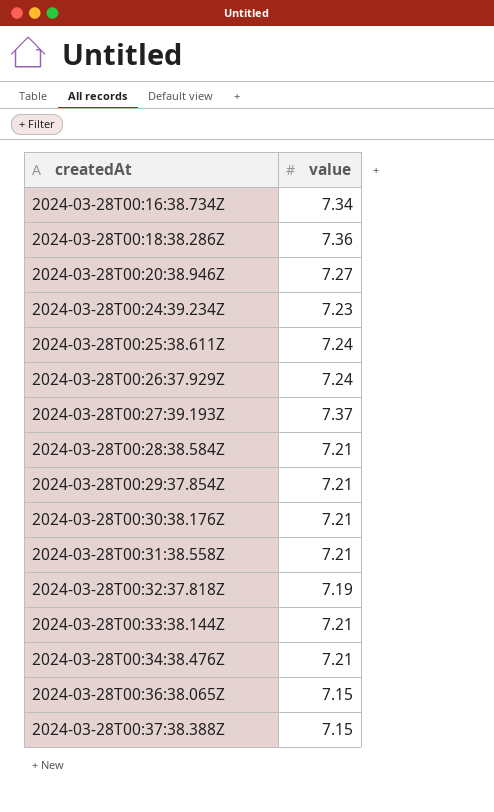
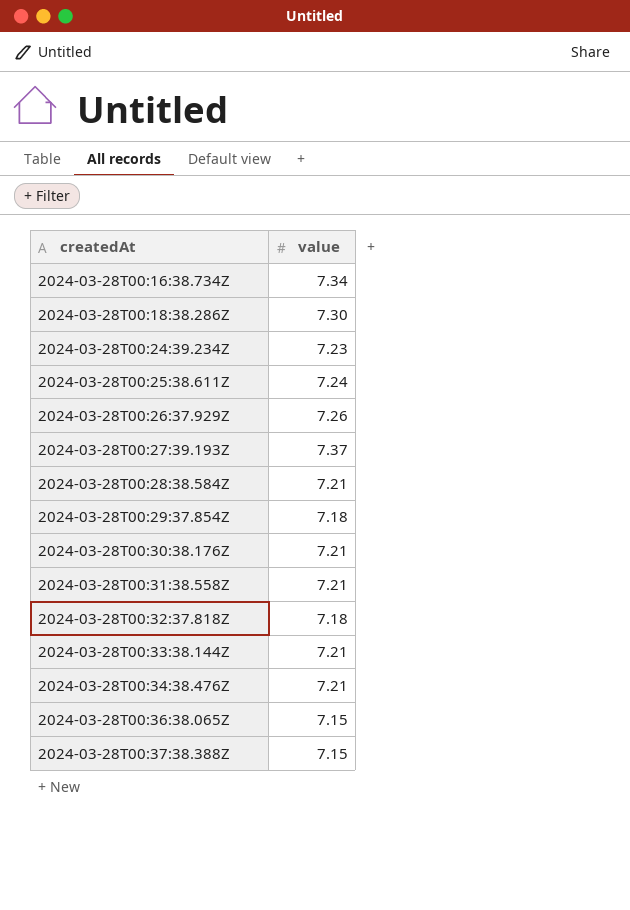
row 2024-03-28T00:20:38.946Z: 7.27 -> none
2024-03-28T00:18:38.286Z | value: 7.36 -> 7.30
2024-03-28T00:26:37.929Z | value: 7.24 -> 7.26
2024-03-28T00:29:37.854Z | value: 7.21 -> 7.18
2024-03-28T00:32:37.818Z | value: 7.19 -> 7.18

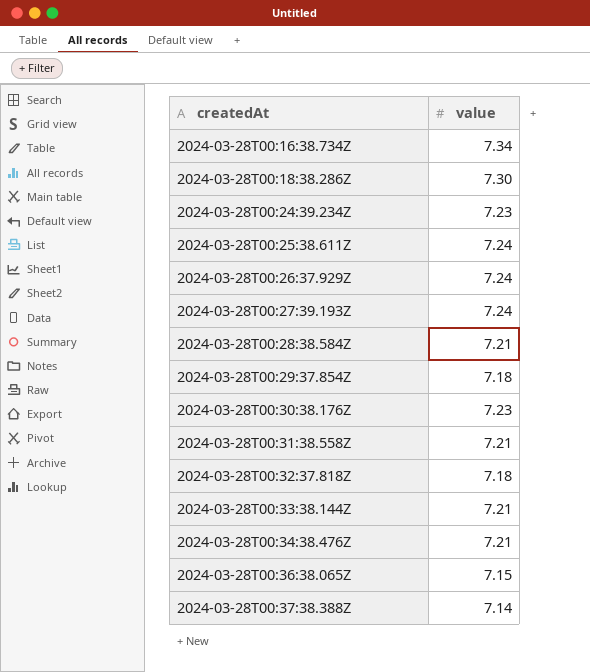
2024-03-28T00:26:37.929Z | value: 7.26 -> 7.24
2024-03-28T00:27:39.193Z | value: 7.37 -> 7.24
2024-03-28T00:30:38.176Z | value: 7.21 -> 7.23
2024-03-28T00:37:38.388Z | value: 7.15 -> 7.14

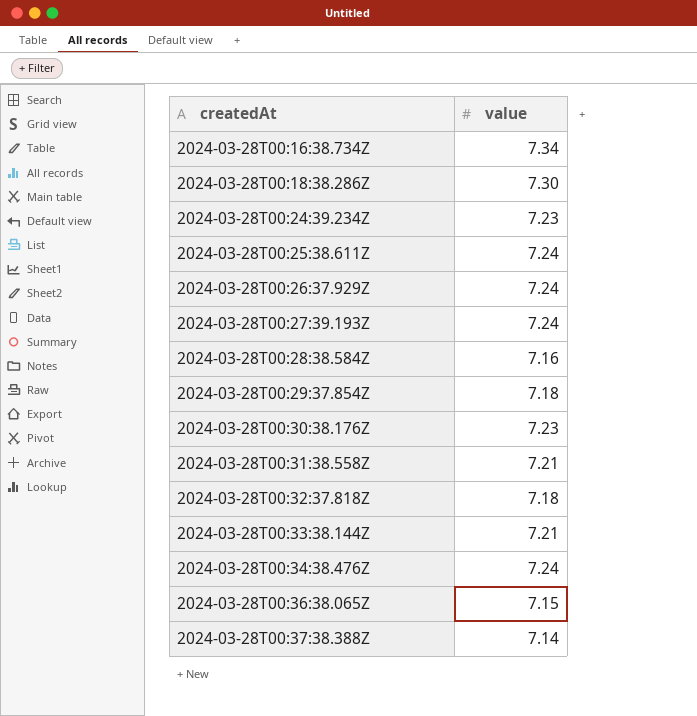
2024-03-28T00:28:38.584Z | value: 7.21 -> 7.16
2024-03-28T00:34:38.476Z | value: 7.21 -> 7.24

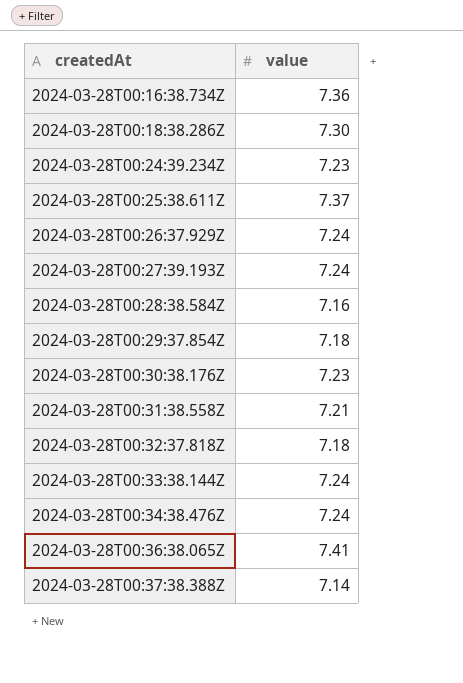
2024-03-28T00:16:38.734Z | value: 7.34 -> 7.36
2024-03-28T00:25:38.611Z | value: 7.24 -> 7.37
2024-03-28T00:33:38.144Z | value: 7.21 -> 7.24
2024-03-28T00:36:38.065Z | value: 7.15 -> 7.41

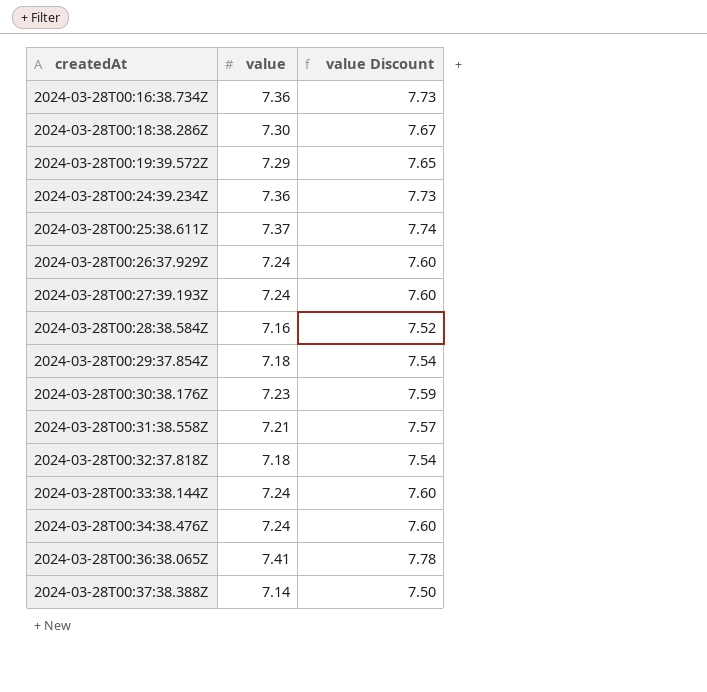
column value Discount | formula: none -> [value] * 1.05
row 2024-03-28T00:19:39.572Z: none -> 7.29 | 7.65
2024-03-28T00:24:39.234Z | value: 7.23 -> 7.36

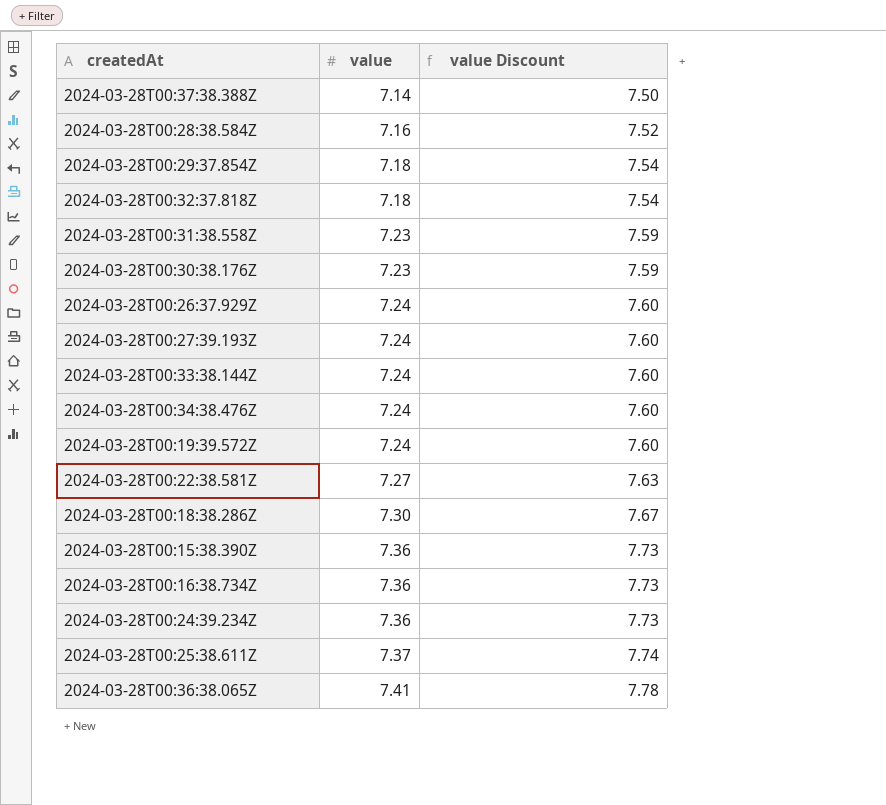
row order: createdAt ascending -> value ascending
2024-03-28T00:31:38.558Z | value: 7.21 -> 7.23
2024-03-28T00:31:38.558Z | value Discount: 7.57 -> 7.59
2024-03-28T00:19:39.572Z | value: 7.29 -> 7.24
2024-03-28T00:19:39.572Z | value Discount: 7.65 -> 7.60
row 2024-03-28T00:22:38.581Z: none -> 7.27 | 7.63
row 2024-03-28T00:15:38.390Z: none -> 7.36 | 7.73

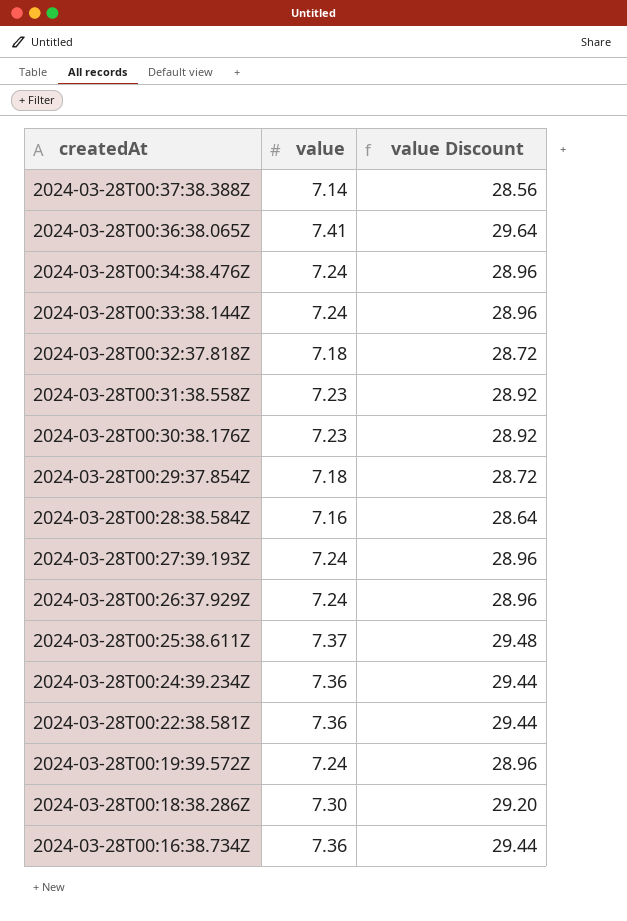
row order: value ascending -> createdAt descending
column value Discount | formula: [value] * 1.05 -> [value] * 4
row 2024-03-28T00:15:38.390Z: 7.36 | 7.73 -> none
2024-03-28T00:22:38.581Z | value: 7.27 -> 7.36

